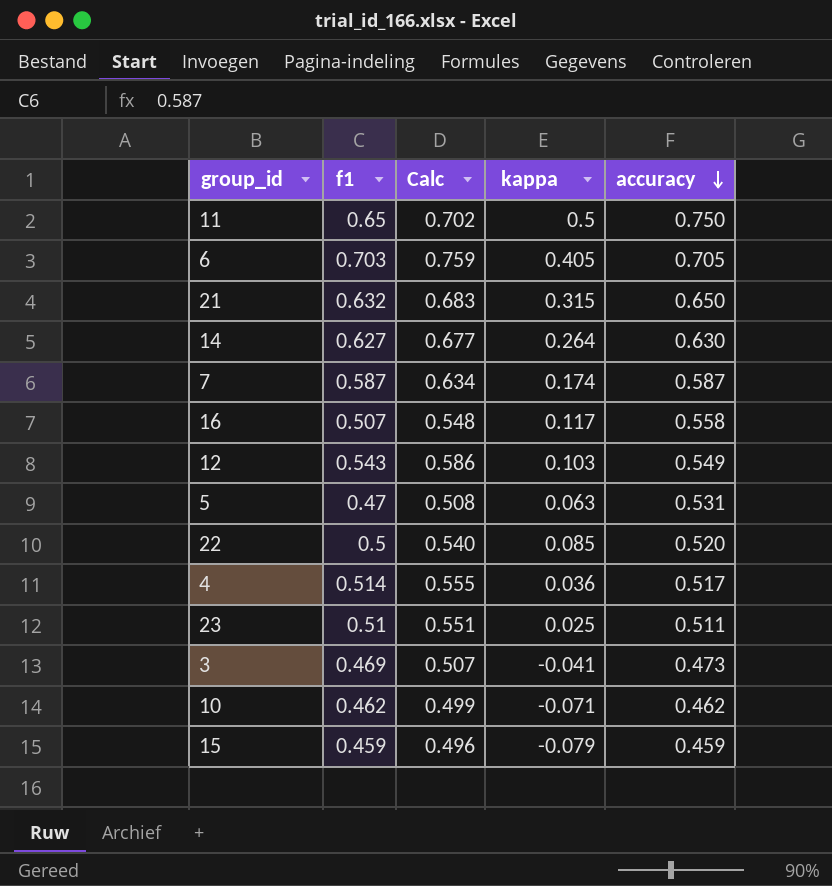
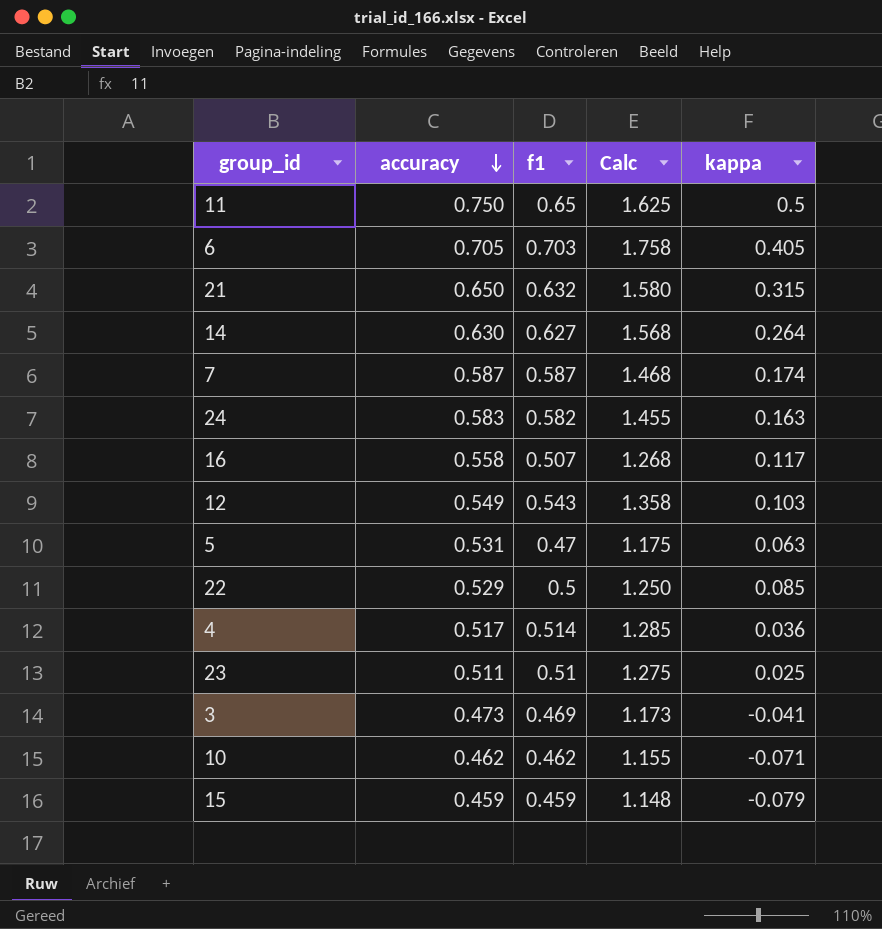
column accuracy | position: 5 -> 2
column Calc | formula: [f1] * 1.08 -> [f1] * 2.5
row 24: none -> 0.583 | 0.582 | 1.455 | 0.163
22 | accuracy: 0.520 -> 0.529

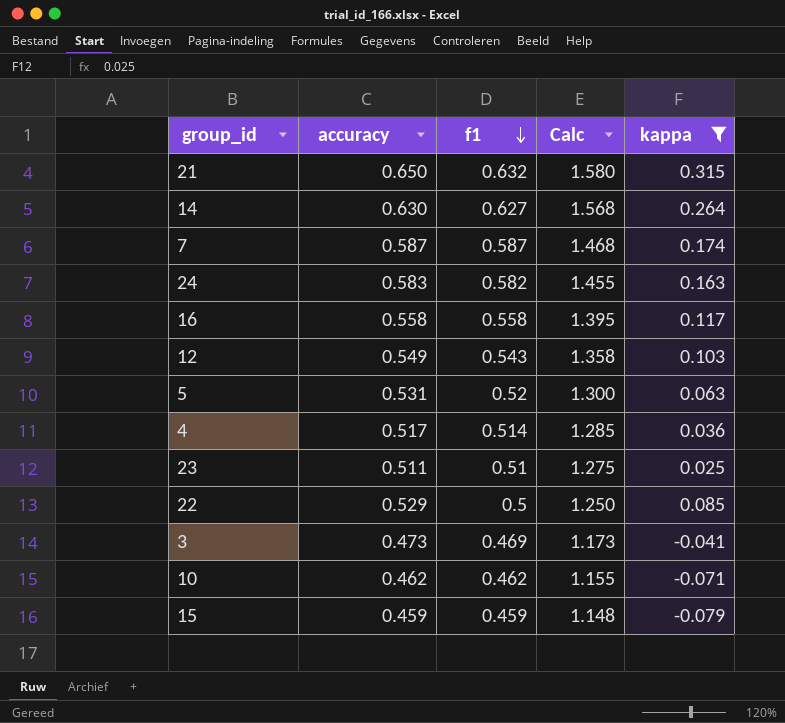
filter: none -> kappa <= 0.315
row order: accuracy descending -> f1 descending
16 | f1: 0.507 -> 0.558
16 | Calc: 1.268 -> 1.395
5 | f1: 0.47 -> 0.52
5 | Calc: 1.175 -> 1.300

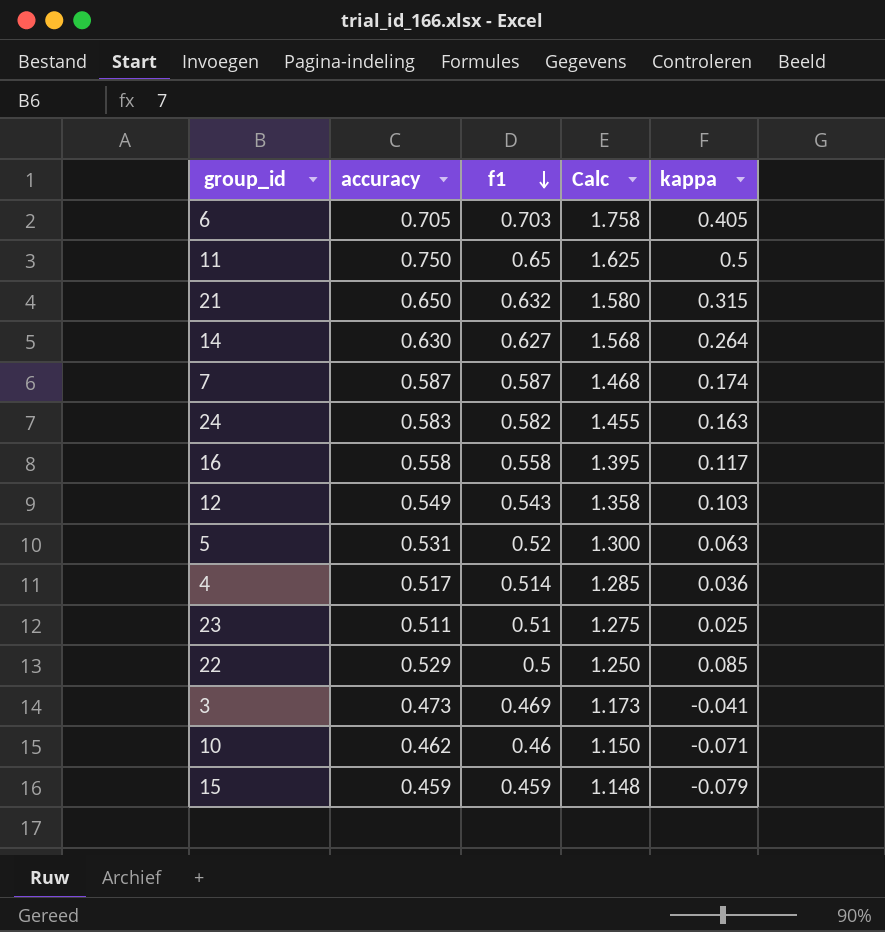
filter: kappa <= 0.315 -> none
10 | f1: 0.462 -> 0.46
10 | Calc: 1.155 -> 1.150

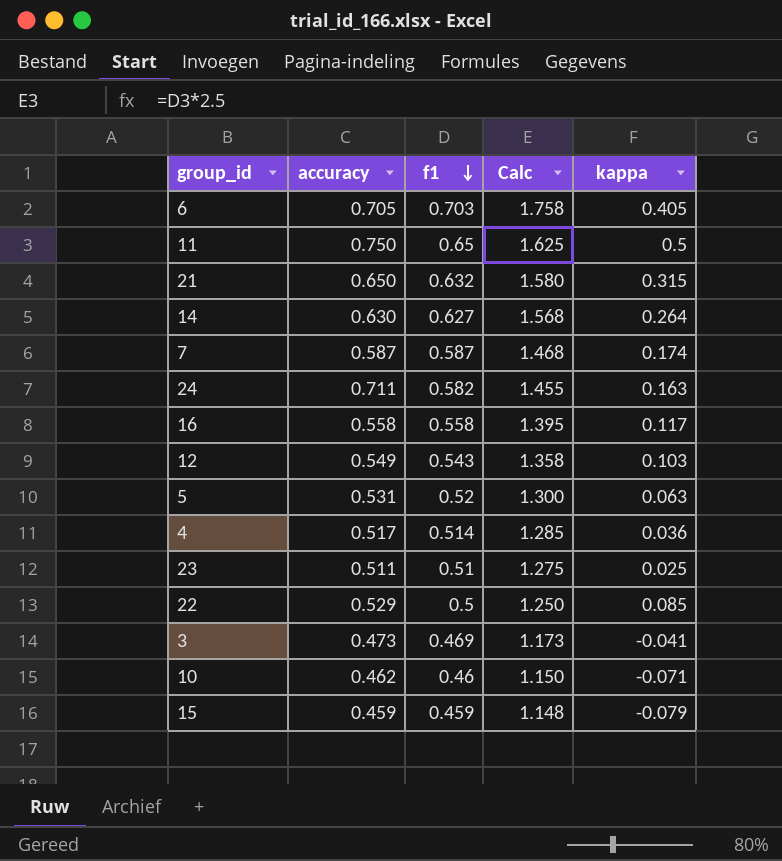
24 | accuracy: 0.583 -> 0.711

